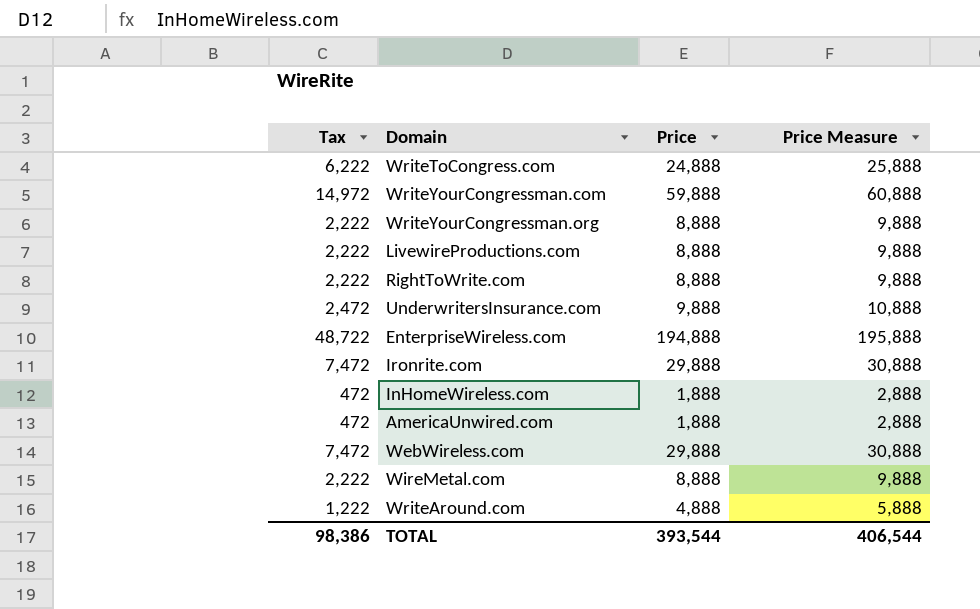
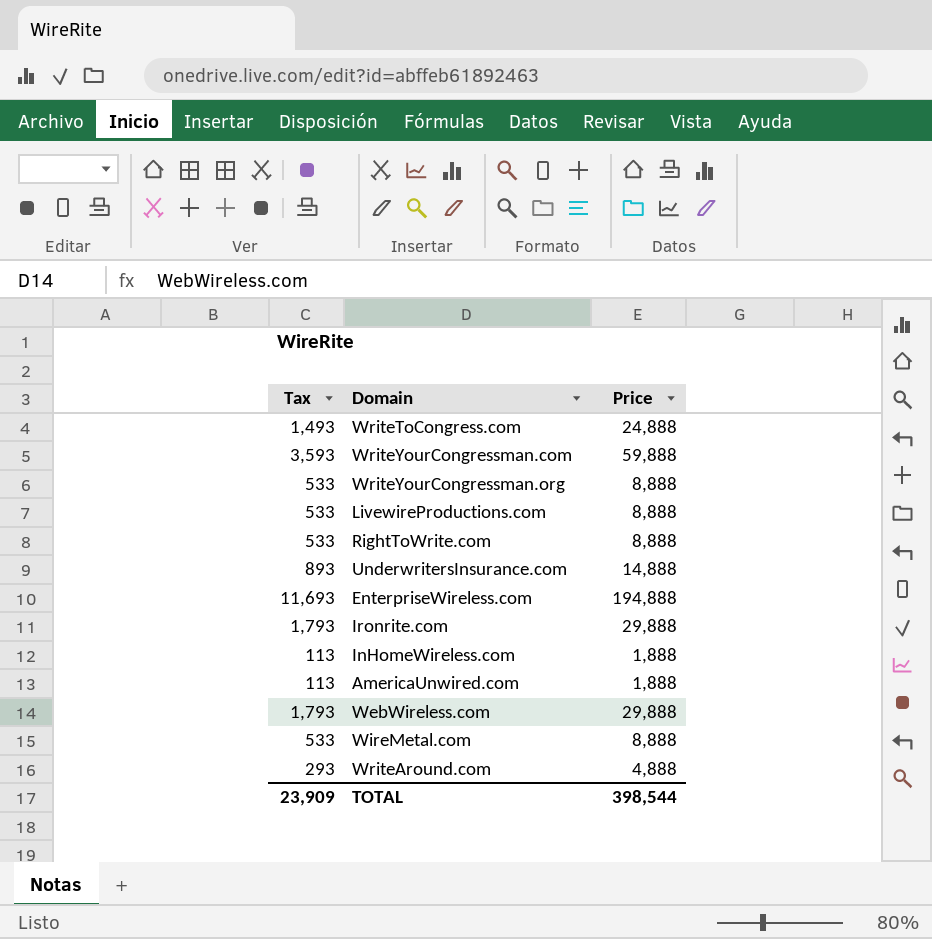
column Price Measure | formula: [Price] + 1000 -> none
column Tax | formula: [Price] * 0.25 -> [Price] * 0.06
UnderwritersInsurance.com | Price: 9,888 -> 14,888
TOTAL | Tax: 98,386 -> 23,909
TOTAL | Price: 393,544 -> 398,544

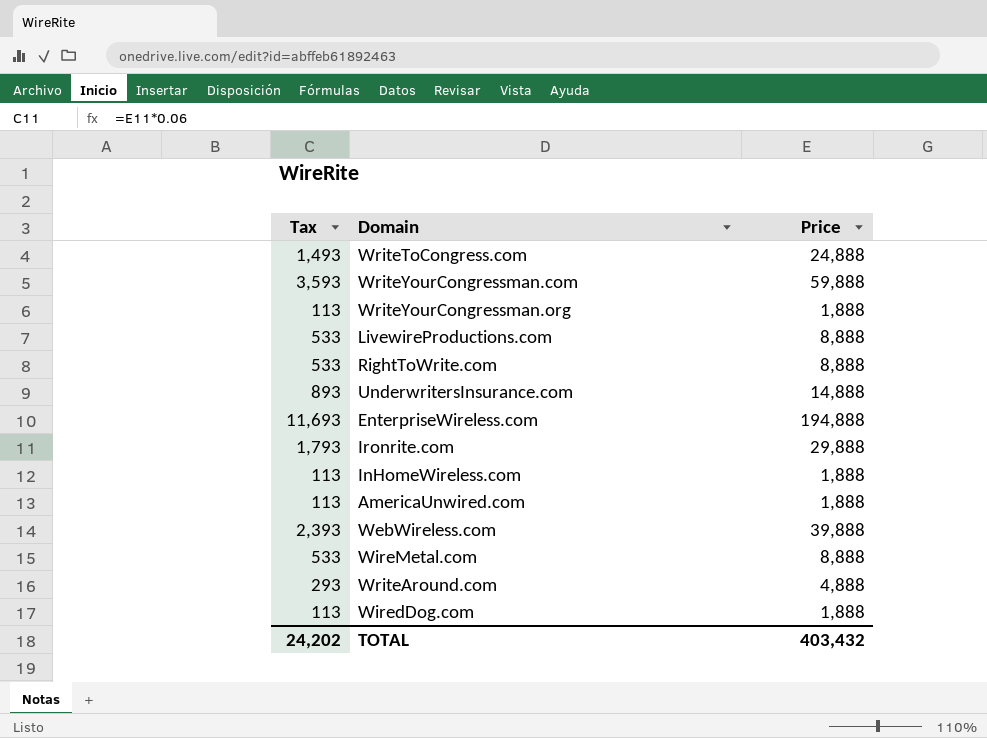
WriteYourCongressman.org | Tax: 533 -> 113
WriteYourCongressman.org | Price: 8,888 -> 1,888
WebWireless.com | Tax: 1,793 -> 2,393
WebWireless.com | Price: 29,888 -> 39,888
row WiredDog.com: none -> 113 | 1,888
TOTAL | Tax: 23,909 -> 24,202
TOTAL | Price: 398,544 -> 403,432

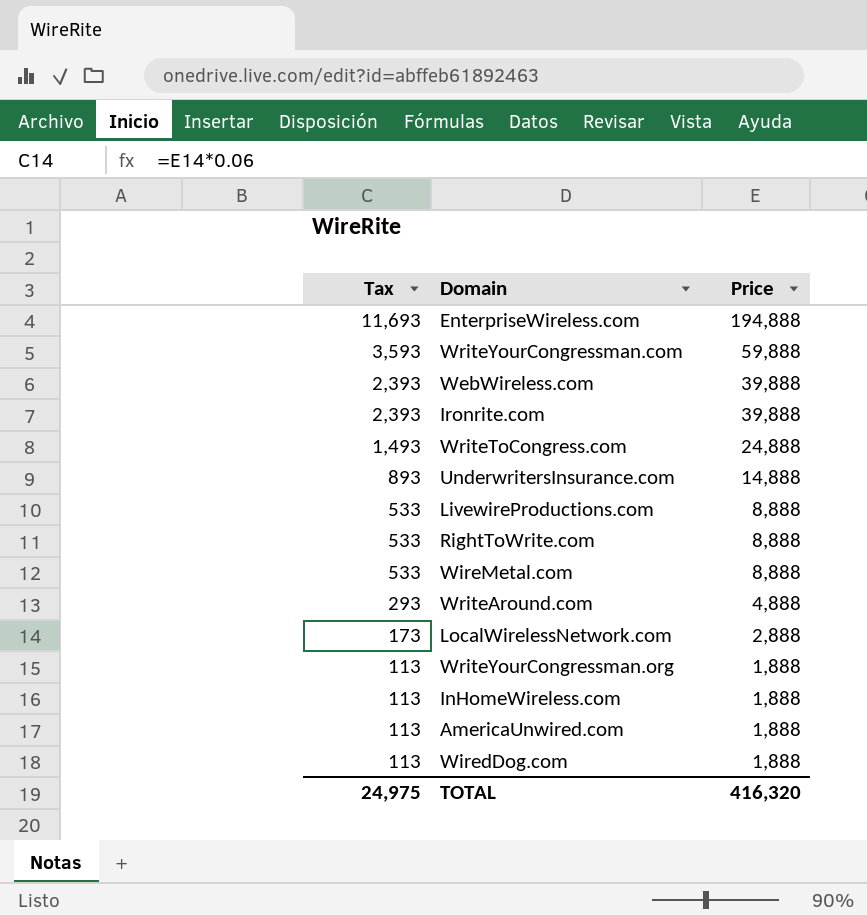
row order: none -> Tax descending
Ironrite.com | Tax: 1,793 -> 2,393
Ironrite.com | Price: 29,888 -> 39,888
row LocalWirelessNetwork.com: none -> 173 | 2,888
TOTAL | Tax: 24,202 -> 24,975
TOTAL | Price: 403,432 -> 416,320

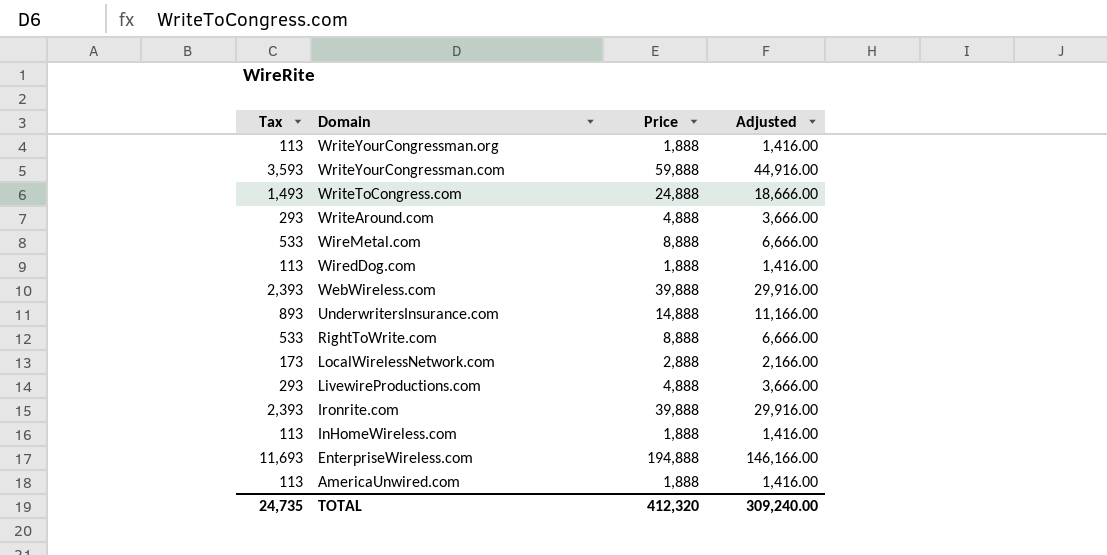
row order: Tax descending -> Domain descending
column Adjusted | formula: none -> [Price] * 0.75
LivewireProductions.com | Tax: 533 -> 293
LivewireProductions.com | Price: 8,888 -> 4,888
TOTAL | Tax: 24,975 -> 24,735
TOTAL | Price: 416,320 -> 412,320

